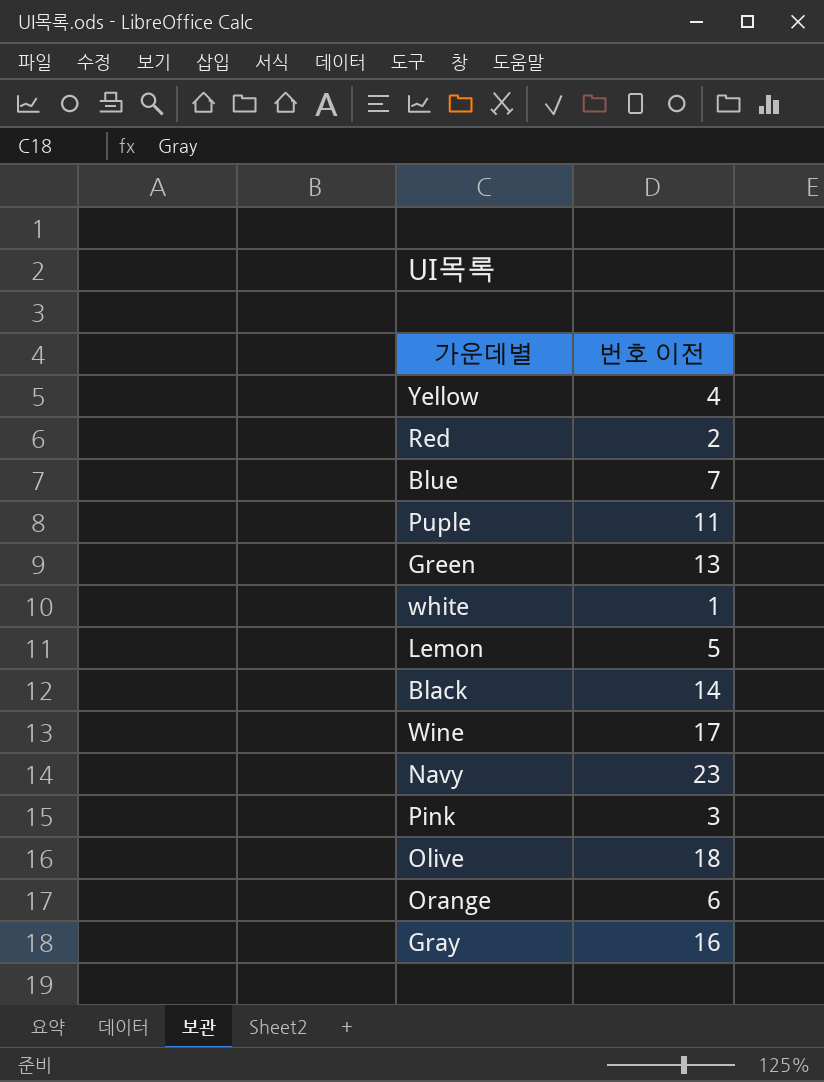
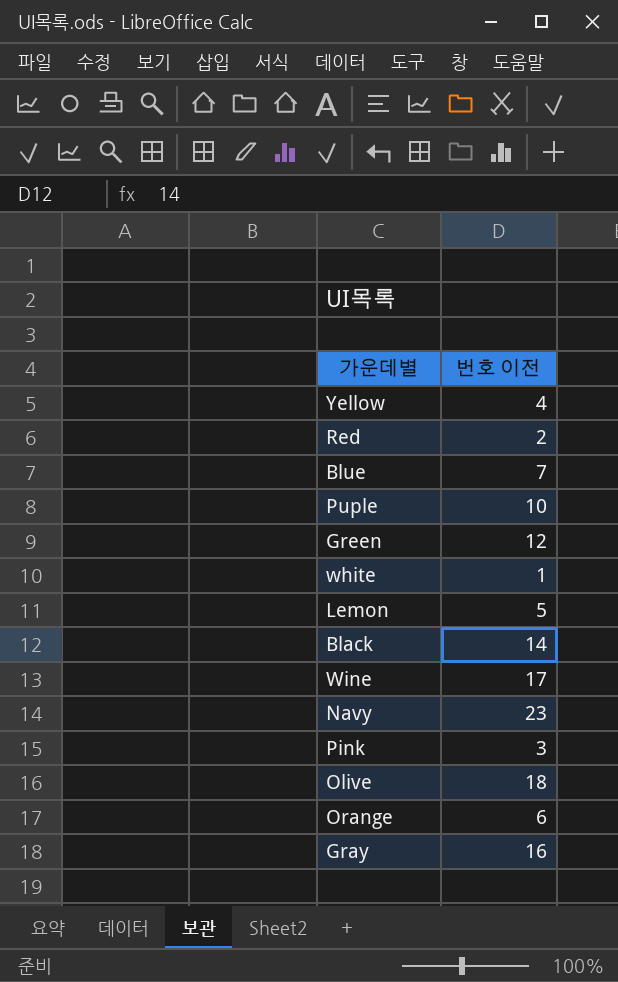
Puple | 번호 이전: 11 -> 10
Green | 번호 이전: 13 -> 12

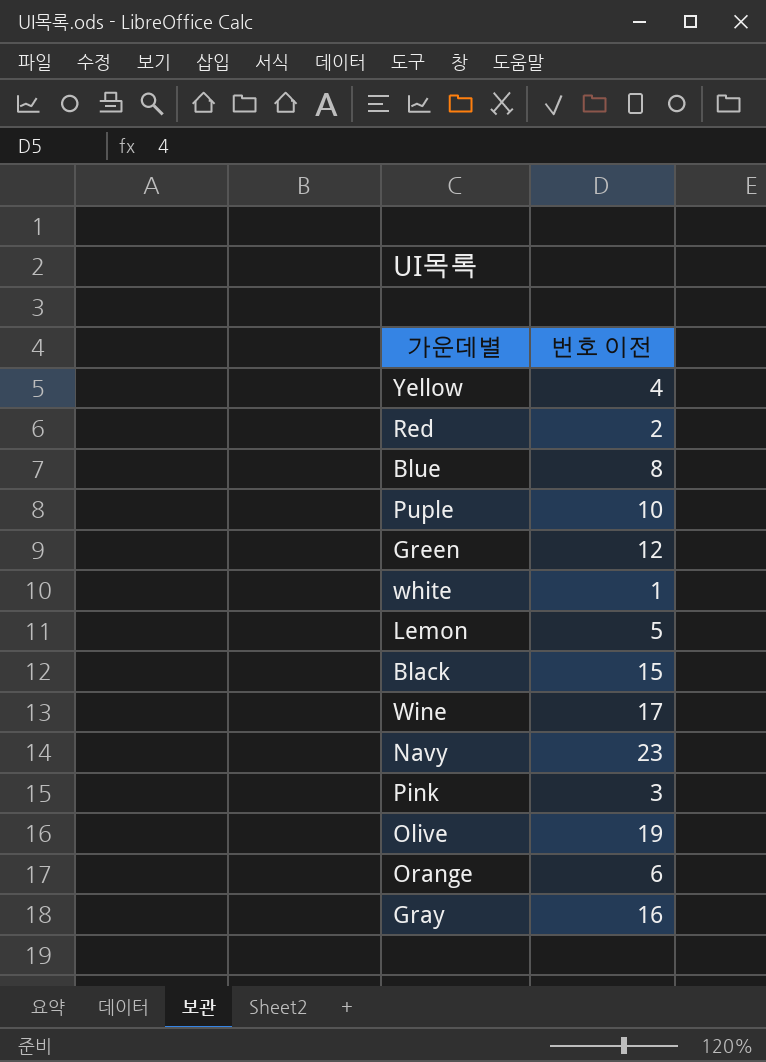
Blue | 번호 이전: 7 -> 8
Black | 번호 이전: 14 -> 15
Olive | 번호 이전: 18 -> 19

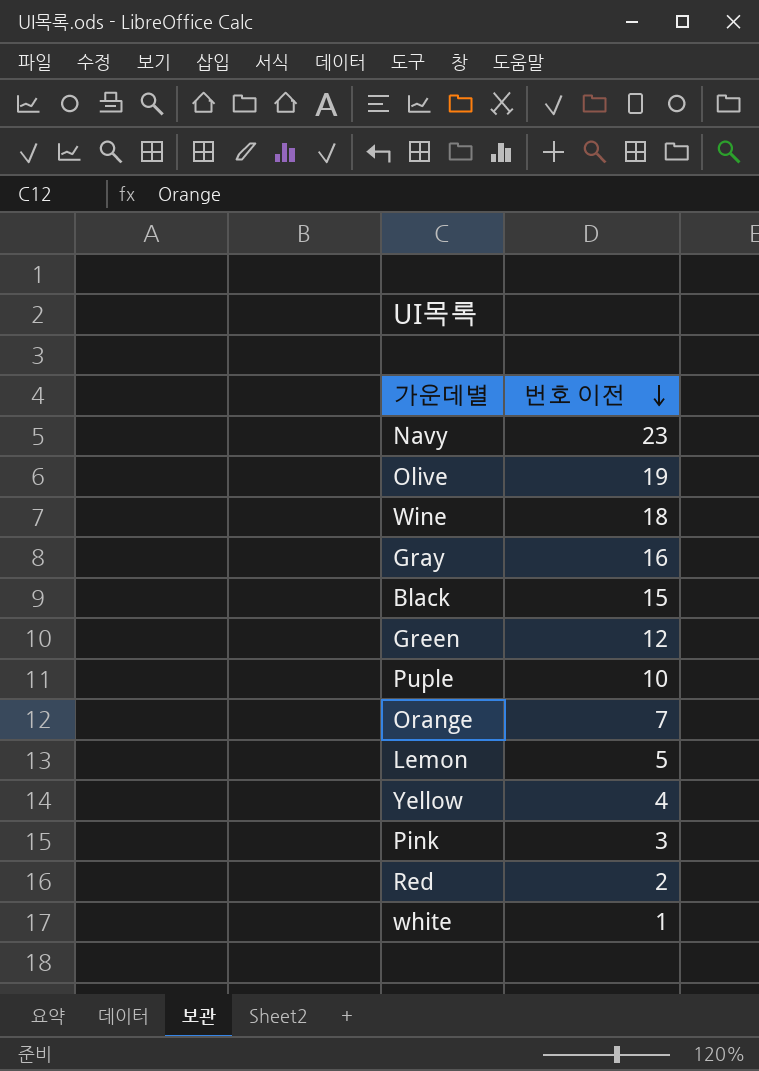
row order: none -> 번호 이전 descending
row Blue: 8 -> none
Wine | 번호 이전: 17 -> 18
Orange | 번호 이전: 6 -> 7

